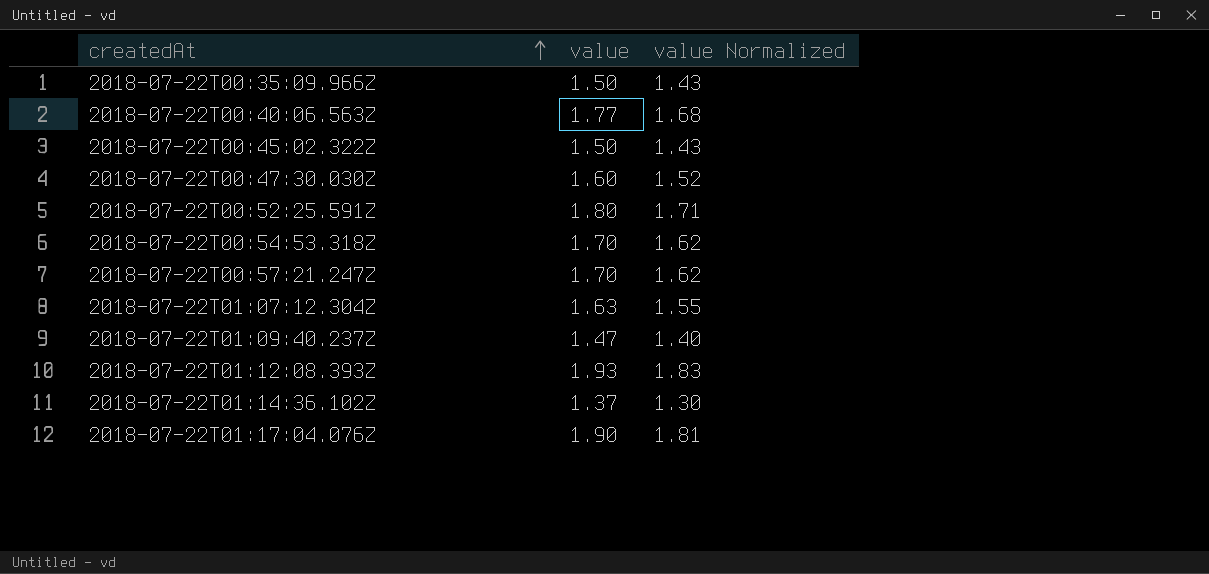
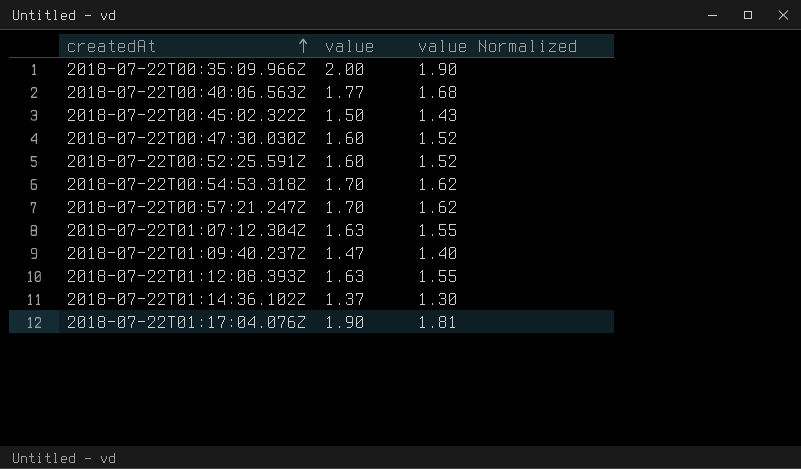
2018-07-22T00:35:09.966Z | value: 1.50 -> 2.00
2018-07-22T00:35:09.966Z | value Normalized: 1.43 -> 1.90
2018-07-22T00:52:25.591Z | value: 1.80 -> 1.60
2018-07-22T00:52:25.591Z | value Normalized: 1.71 -> 1.52
2018-07-22T01:12:08.393Z | value: 1.93 -> 1.63
2018-07-22T01:12:08.393Z | value Normalized: 1.83 -> 1.55

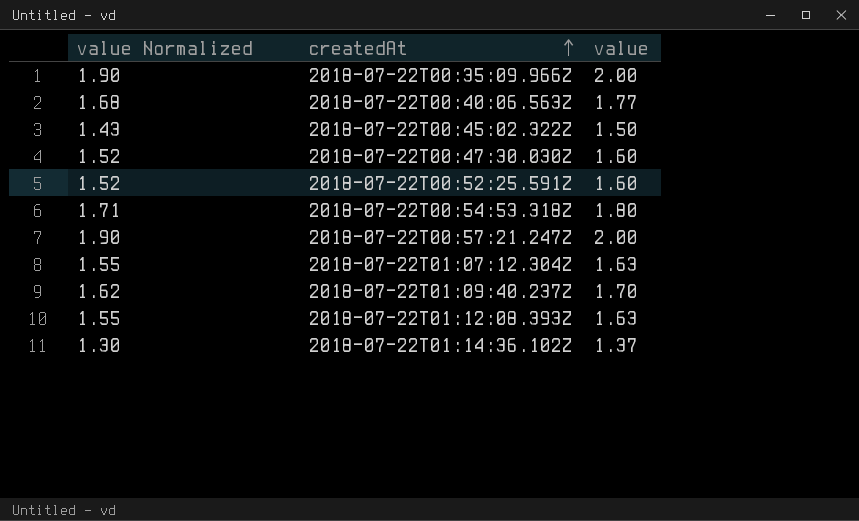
column value Normalized | position: 3 -> 1
row 2018-07-22T01:17:04.076Z: 1.90 | 1.81 -> none
2018-07-22T00:54:53.318Z | value Normalized: 1.62 -> 1.71
2018-07-22T00:54:53.318Z | value: 1.70 -> 1.80
2018-07-22T00:57:21.247Z | value Normalized: 1.62 -> 1.90
2018-07-22T00:57:21.247Z | value: 1.70 -> 2.00
2018-07-22T01:09:40.237Z | value Normalized: 1.40 -> 1.62
2018-07-22T01:09:40.237Z | value: 1.47 -> 1.70

